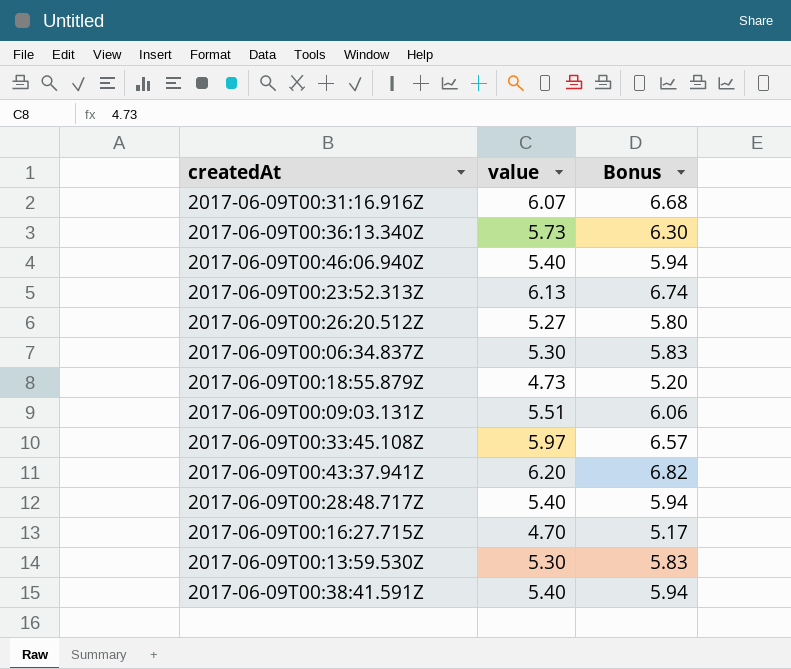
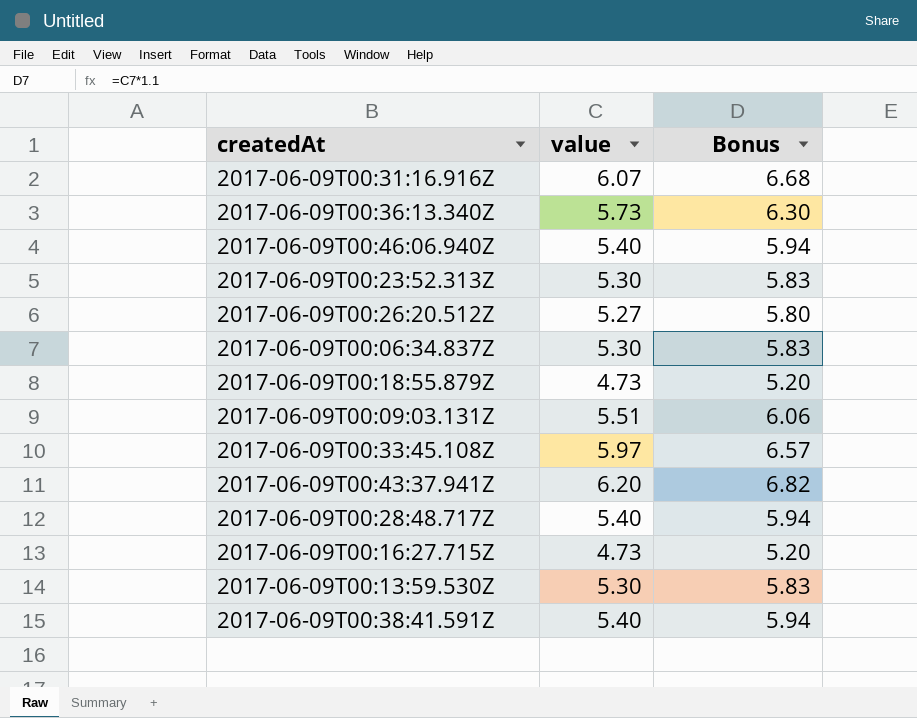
2017-06-09T00:23:52.313Z | value: 6.13 -> 5.30
2017-06-09T00:23:52.313Z | Bonus: 6.74 -> 5.83
2017-06-09T00:16:27.715Z | value: 4.70 -> 4.73
2017-06-09T00:16:27.715Z | Bonus: 5.17 -> 5.20

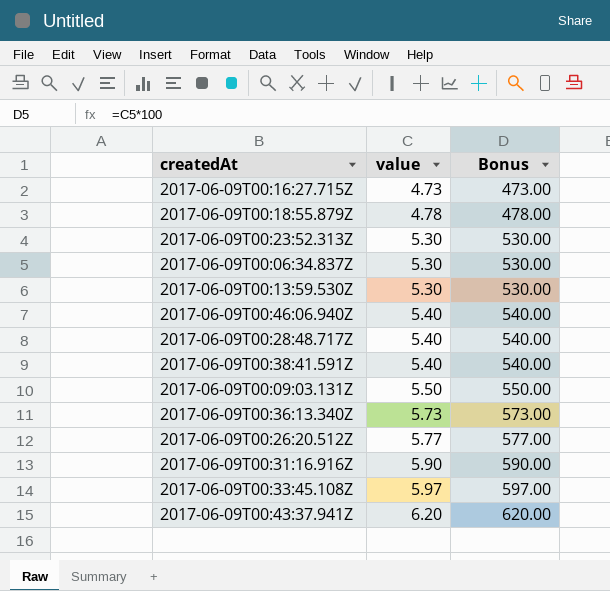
row order: none -> value ascending
column Bonus | formula: [value] * 1.1 -> [value] * 100
2017-06-09T00:18:55.879Z | value: 4.73 -> 4.78
2017-06-09T00:09:03.131Z | value: 5.51 -> 5.50
2017-06-09T00:26:20.512Z | value: 5.27 -> 5.77
2017-06-09T00:31:16.916Z | value: 6.07 -> 5.90

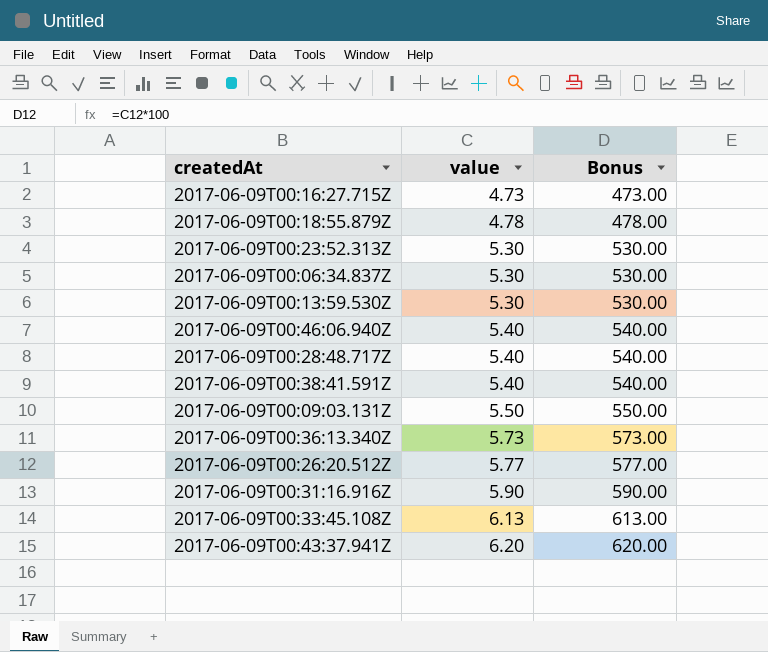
2017-06-09T00:33:45.108Z | value: 5.97 -> 6.13
2017-06-09T00:33:45.108Z | Bonus: 597.00 -> 613.00

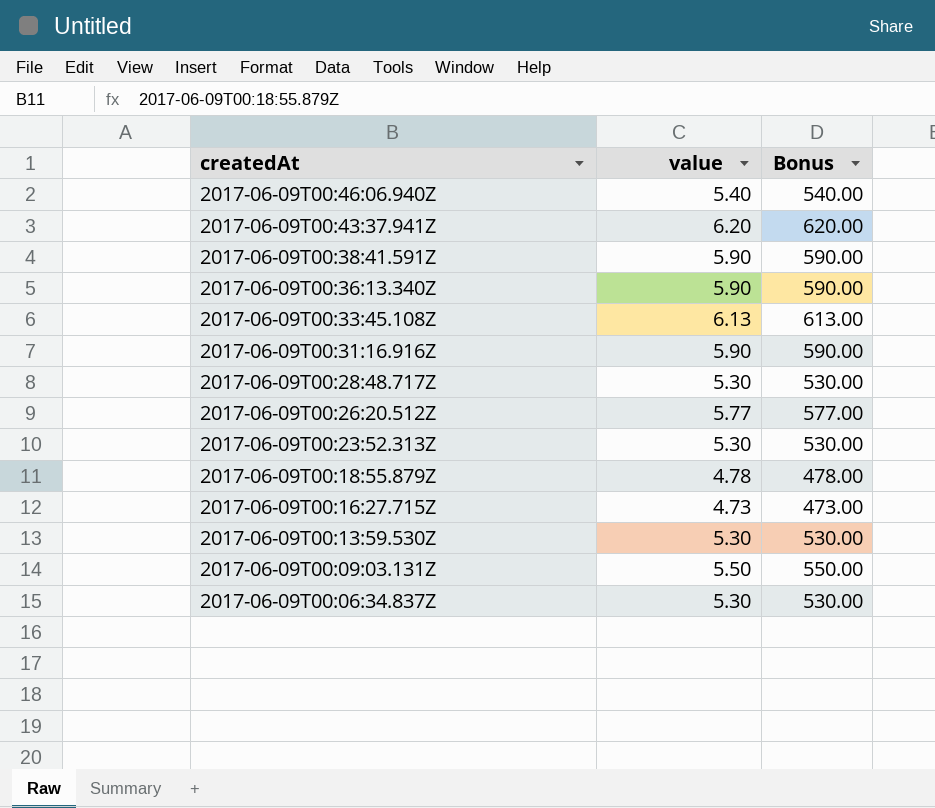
row order: value ascending -> createdAt descending
2017-06-09T00:38:41.591Z | value: 5.40 -> 5.90
2017-06-09T00:38:41.591Z | Bonus: 540.00 -> 590.00
2017-06-09T00:36:13.340Z | value: 5.73 -> 5.90
2017-06-09T00:36:13.340Z | Bonus: 573.00 -> 590.00
2017-06-09T00:28:48.717Z | value: 5.40 -> 5.30
2017-06-09T00:28:48.717Z | Bonus: 540.00 -> 530.00

